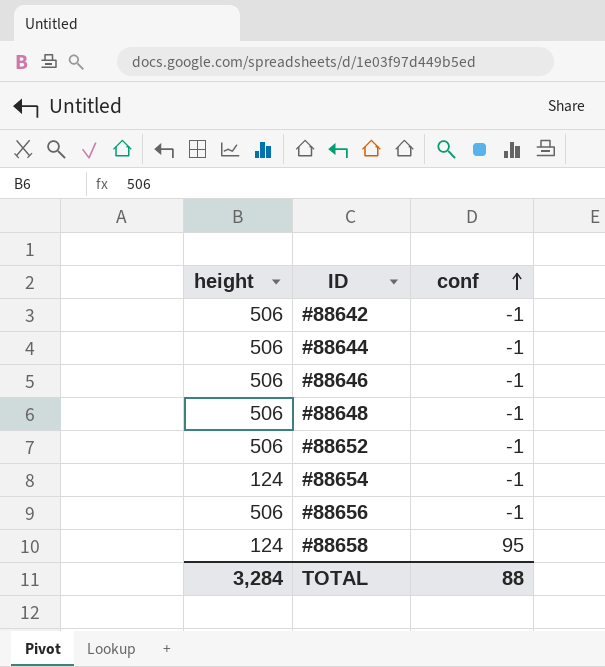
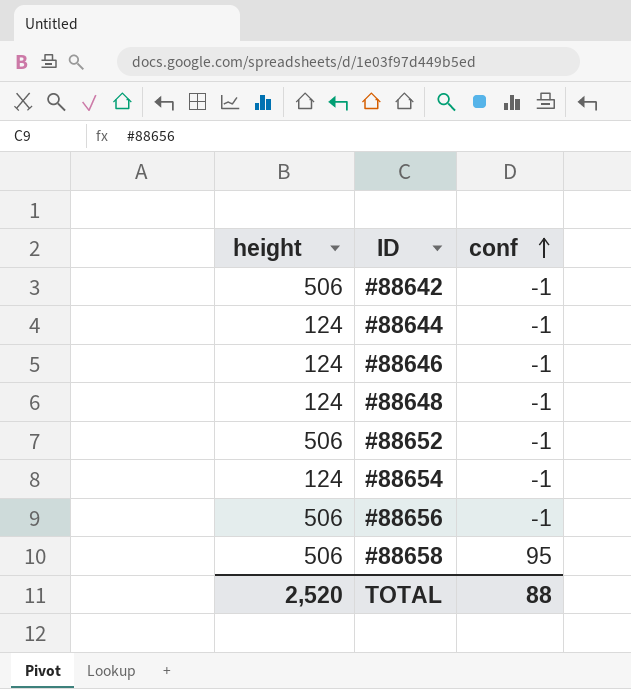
#88644 | height: 506 -> 124
#88646 | height: 506 -> 124
#88648 | height: 506 -> 124
#88658 | height: 124 -> 506
TOTAL | height: 3,284 -> 2,520

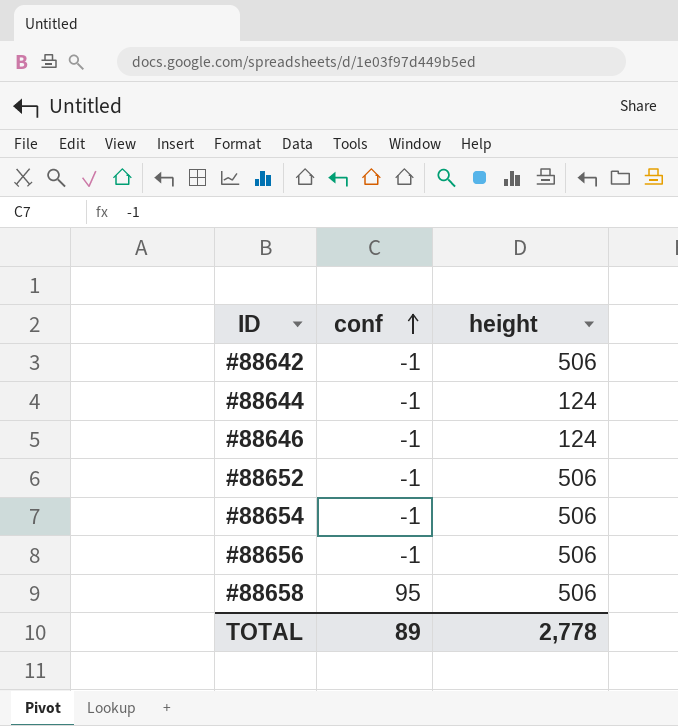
column height | position: 1 -> 3
row #88648: 124 | -1 -> none
#88654 | height: 124 -> 506
TOTAL | conf: 88 -> 89
TOTAL | height: 2,520 -> 2,778

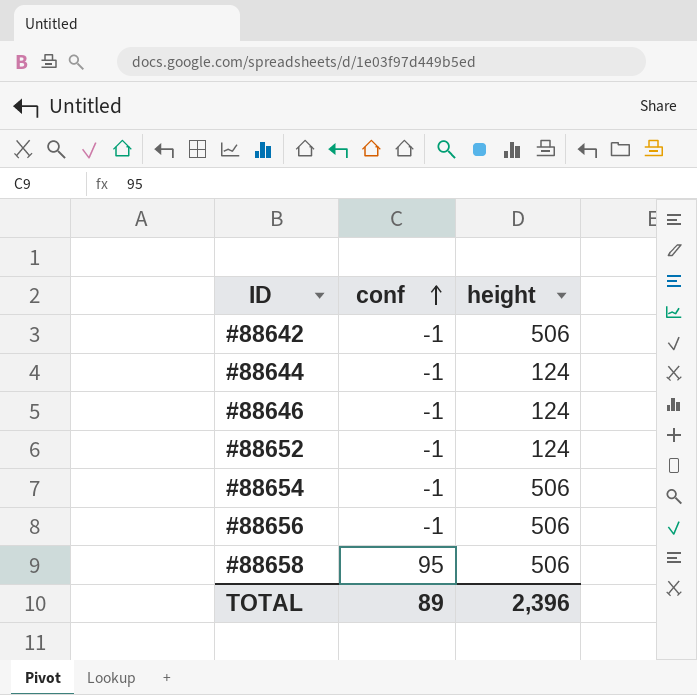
#88652 | height: 506 -> 124
TOTAL | height: 2,778 -> 2,396

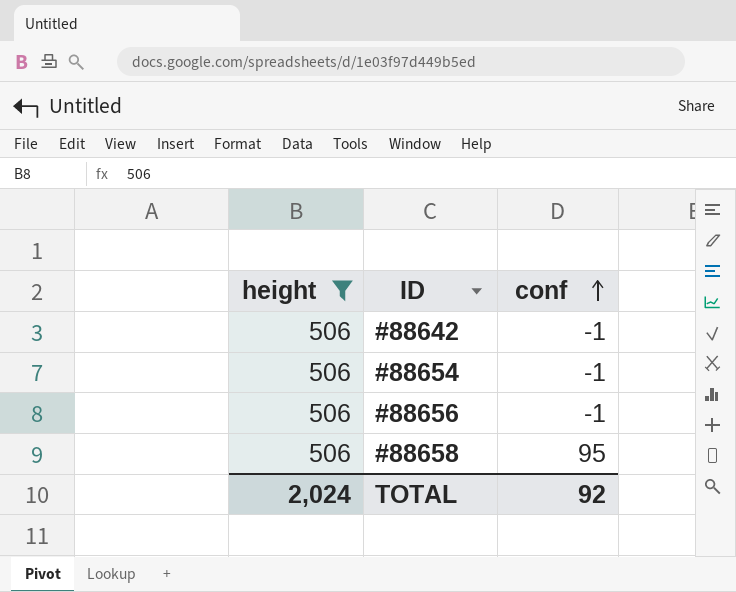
filter: none -> height = 506
column height | position: 3 -> 1
TOTAL | height: 2,396 -> 2,024
TOTAL | conf: 89 -> 92

